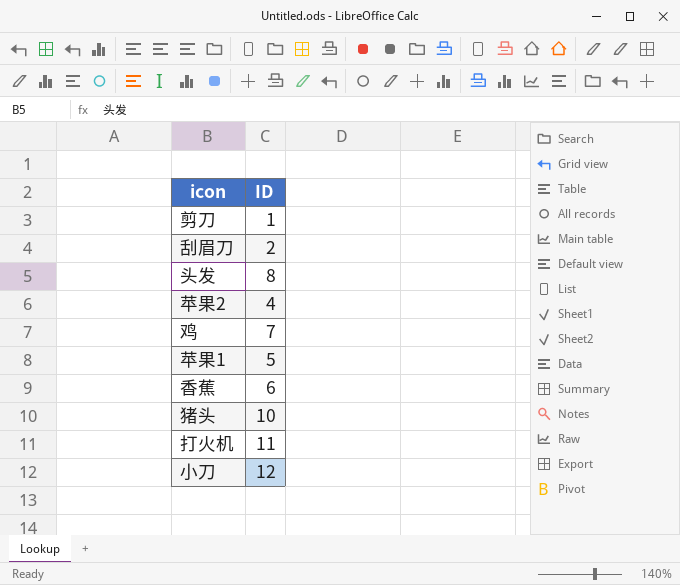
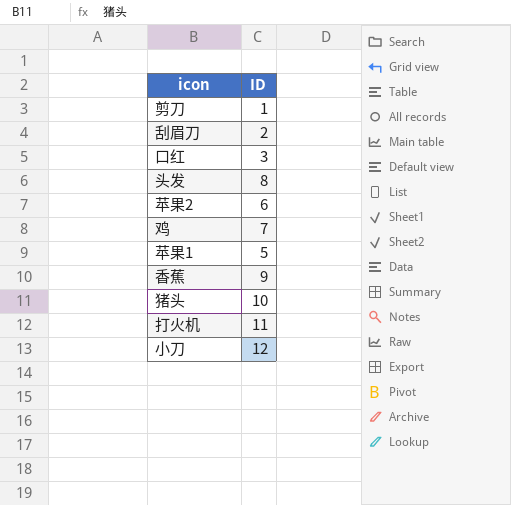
row 口红: none -> 3
苹果2 | ID: 4 -> 6
香蕉 | ID: 6 -> 9

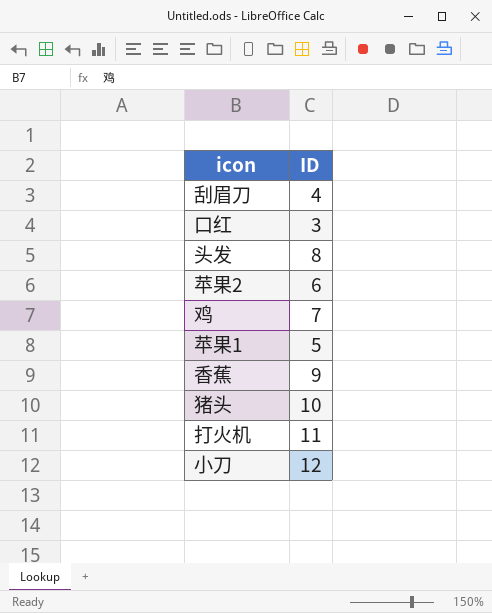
row 剪刀: 1 -> none
刮眉刀 | ID: 2 -> 4

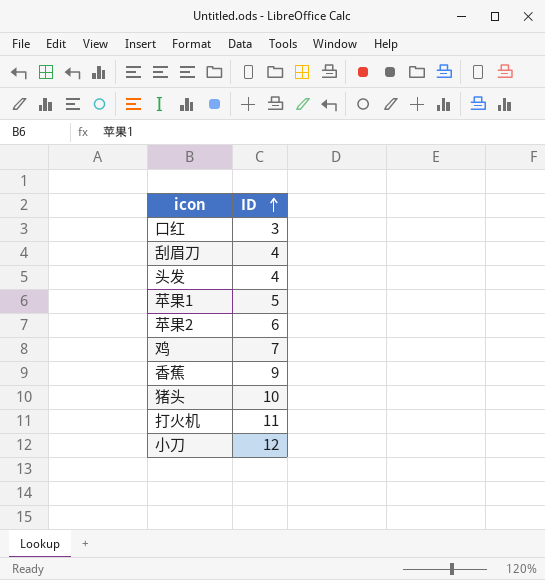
row order: none -> ID ascending
头发 | ID: 8 -> 4

